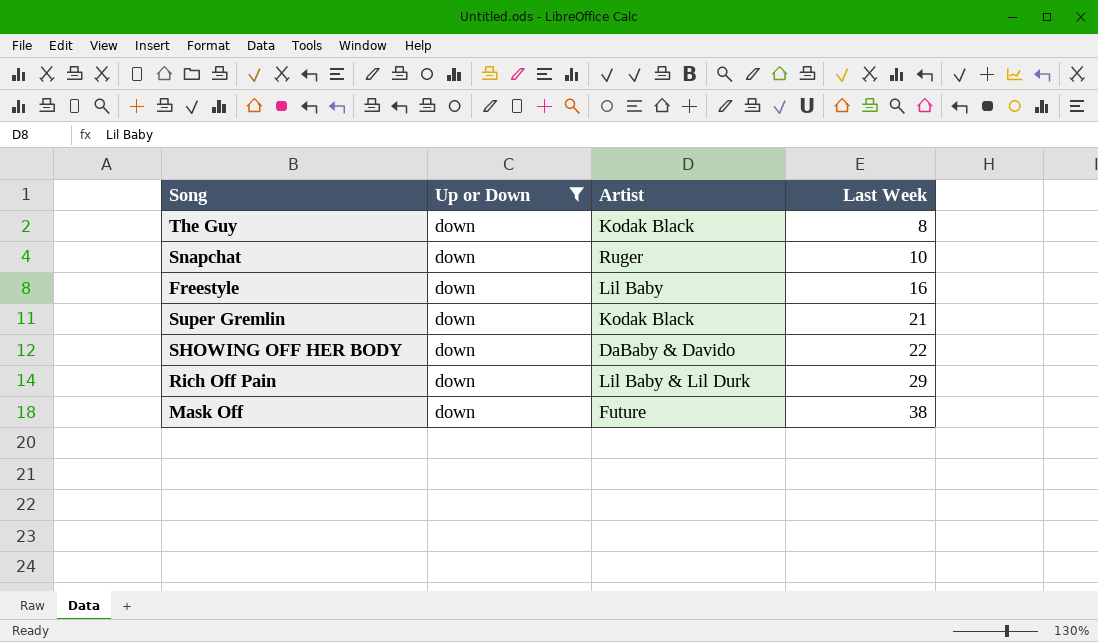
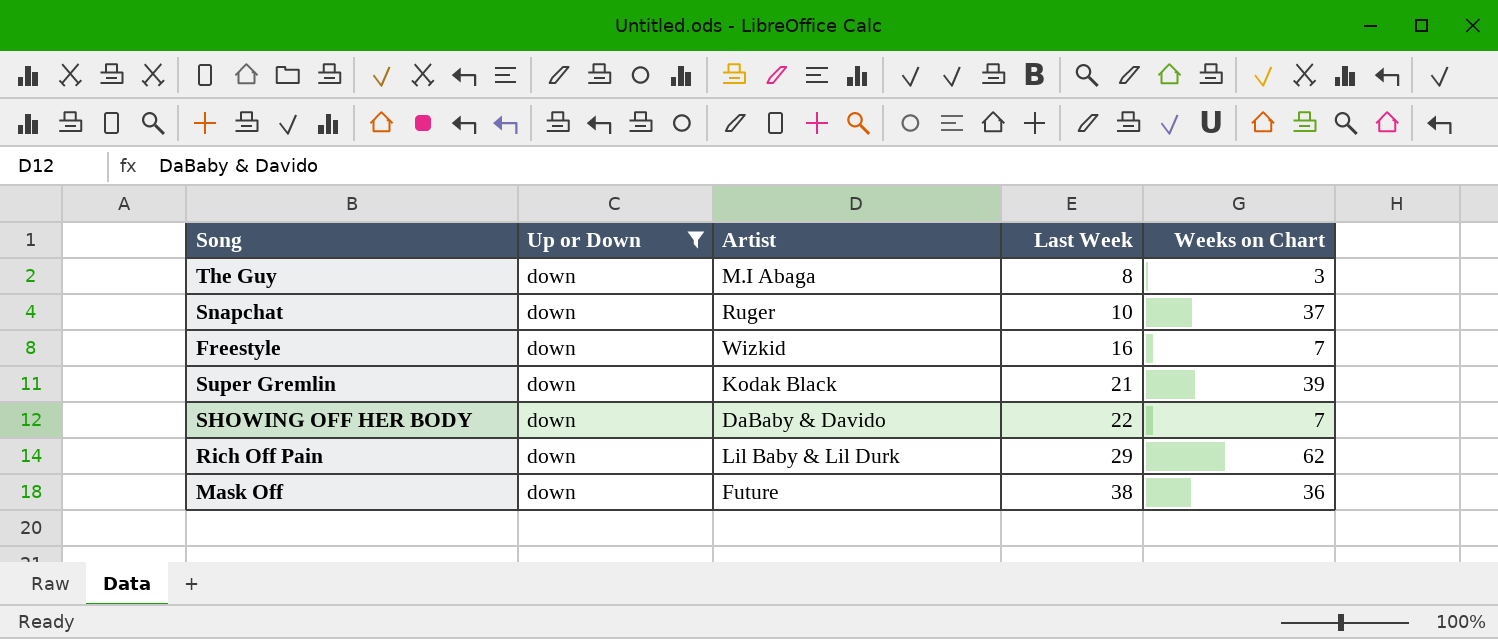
column Weeks on Chart | position: none -> 5
The Guy | Artist: Kodak Black -> M.I Abaga
Freestyle | Artist: Lil Baby -> Wizkid

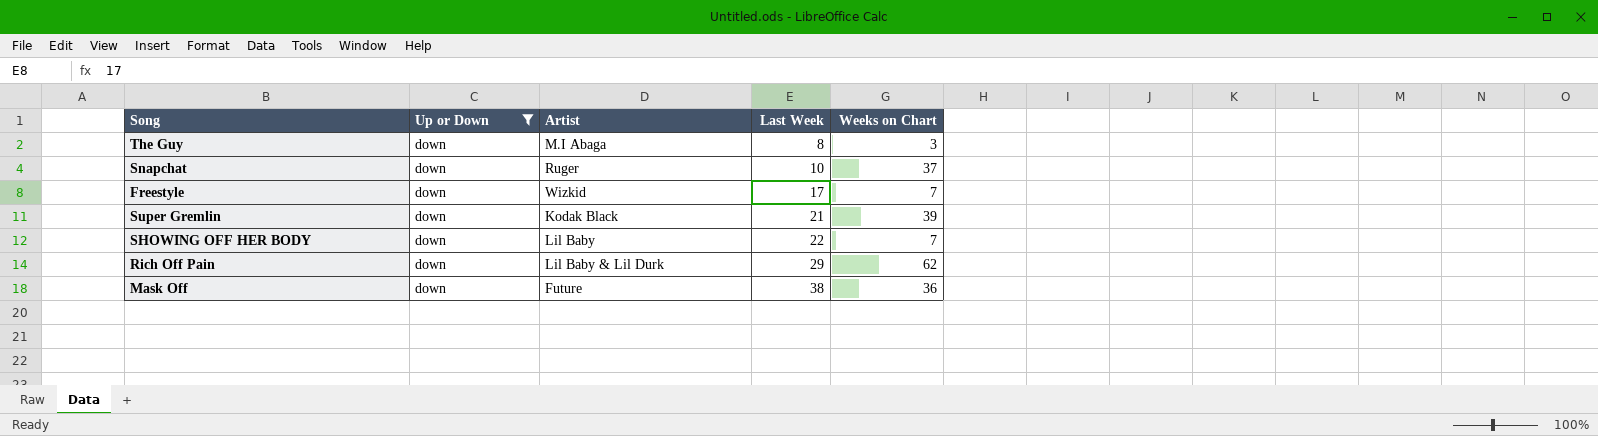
Freestyle | Last Week: 16 -> 17
SHOWING OFF HER BODY | Artist: DaBaby & Davido -> Lil Baby

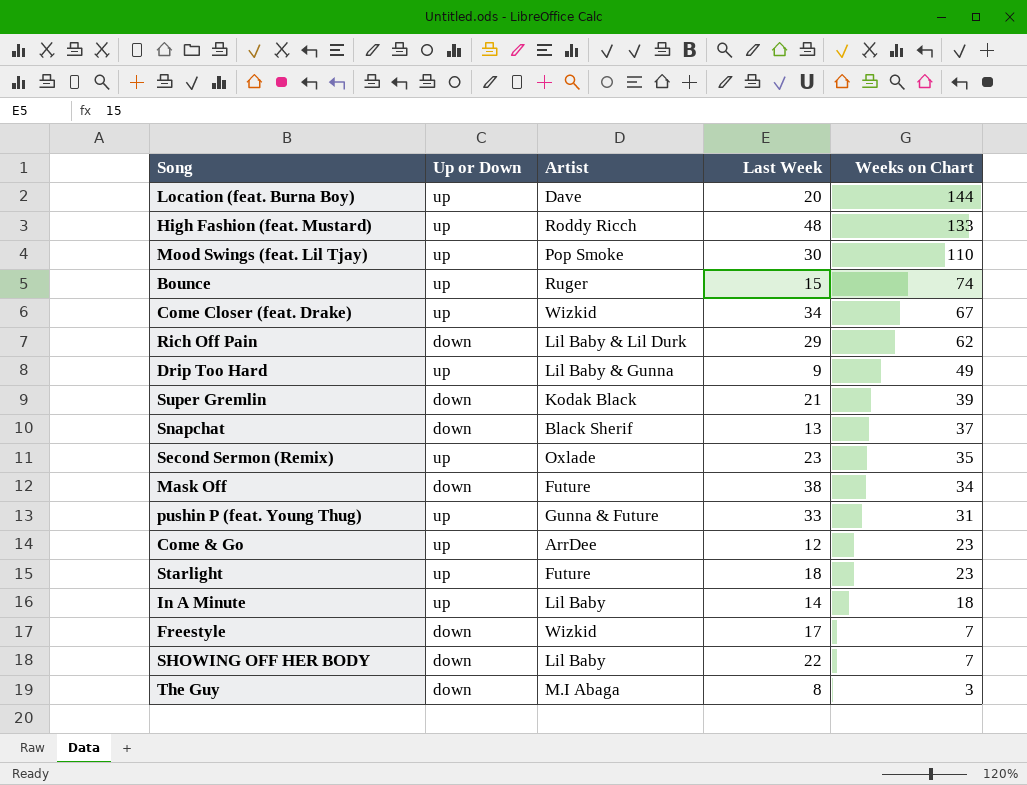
filter: Up or Down = down -> none
row order: Last Week ascending -> Weeks on Chart descending
Snapchat | Artist: Ruger -> Black Sherif
Snapchat | Last Week: 10 -> 13
Mask Off | Weeks on Chart: 36 -> 34

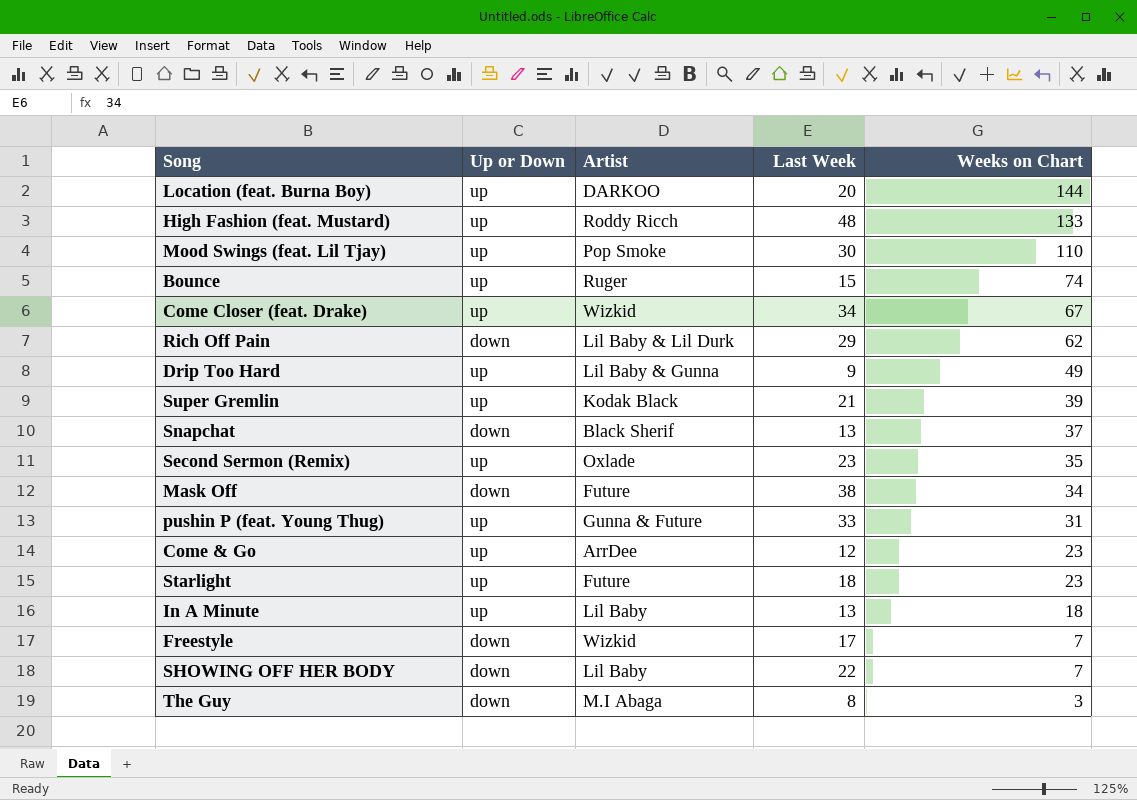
Location (feat. Burna Boy) | Artist: Dave -> DARKOO
Super Gremlin | Up or Down: down -> up
In A Minute | Last Week: 14 -> 13

